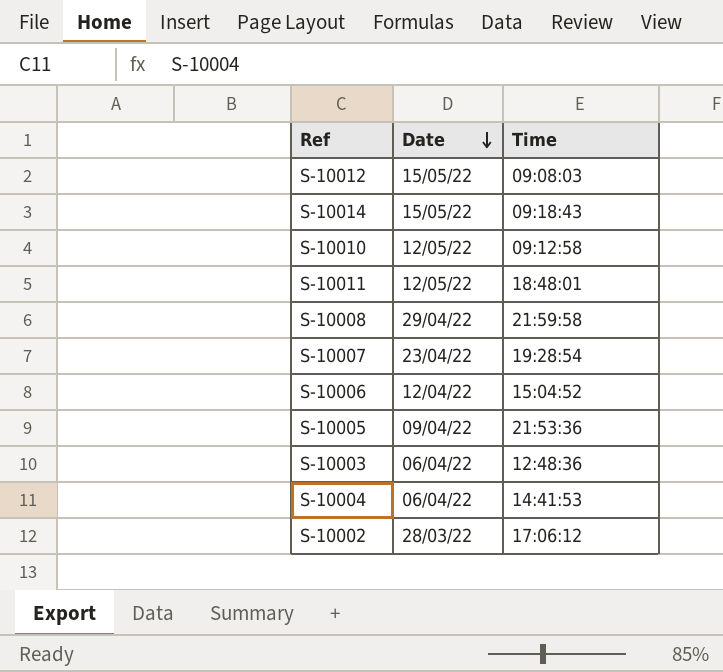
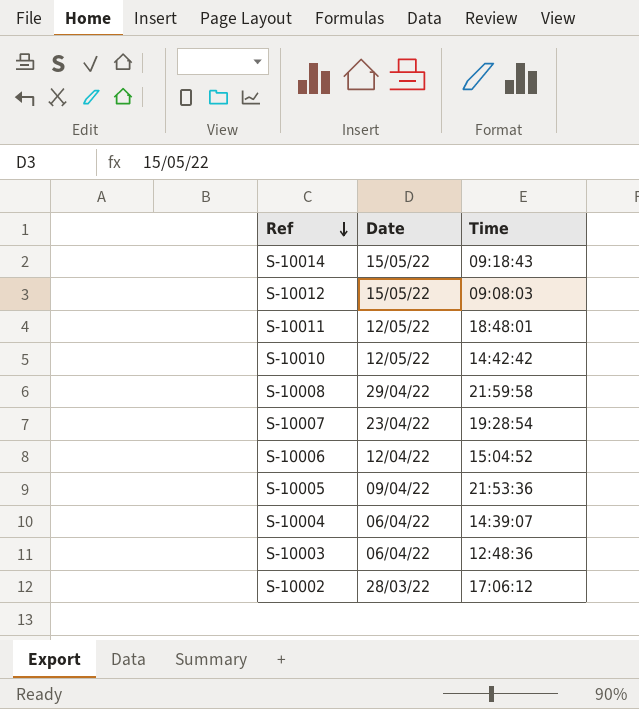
row order: Date descending -> Ref descending
S-10010 | Time: 09:12:58 -> 14:42:42
S-10004 | Time: 14:41:53 -> 14:39:07

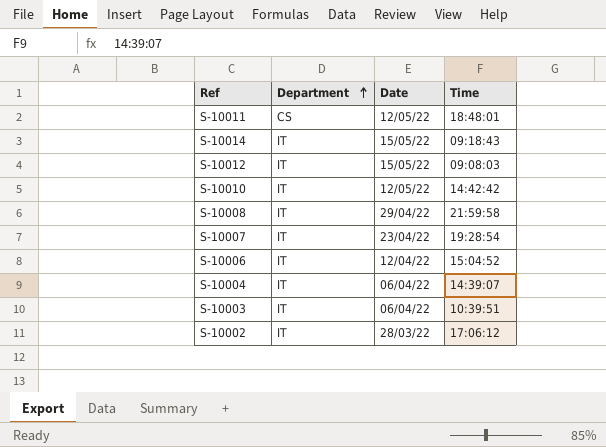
row order: Ref descending -> Department ascending
column Department | position: none -> 2
row S-10005: 09/04/22 | 21:53:36 -> none
S-10003 | Time: 12:48:36 -> 10:39:51

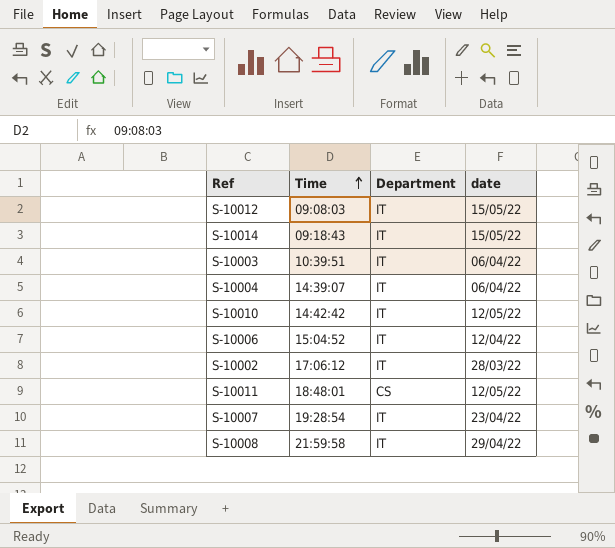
row order: Department ascending -> Time ascending
column Time | position: 4 -> 2
column name: Date -> date

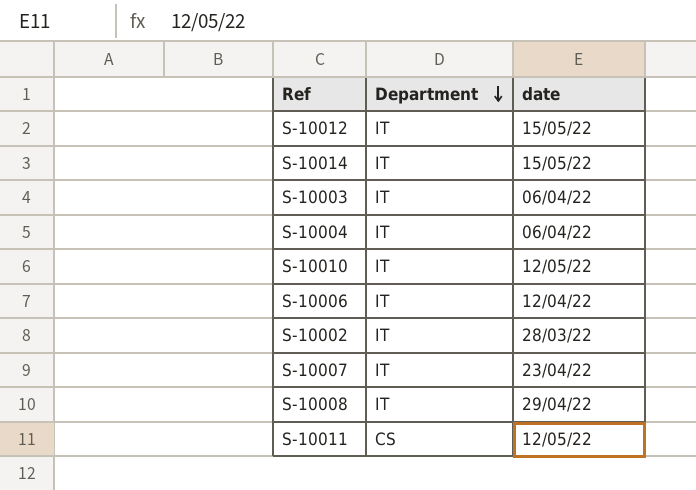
row order: Time ascending -> Department descending
column Time | position: 2 -> none

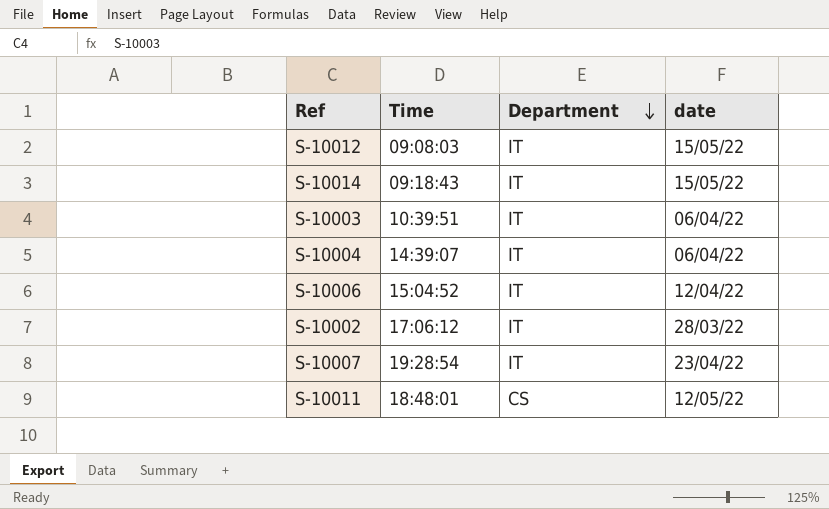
column Time | position: none -> 2
row S-10010: IT | 12/05/22 -> none
row S-10008: IT | 29/04/22 -> none

